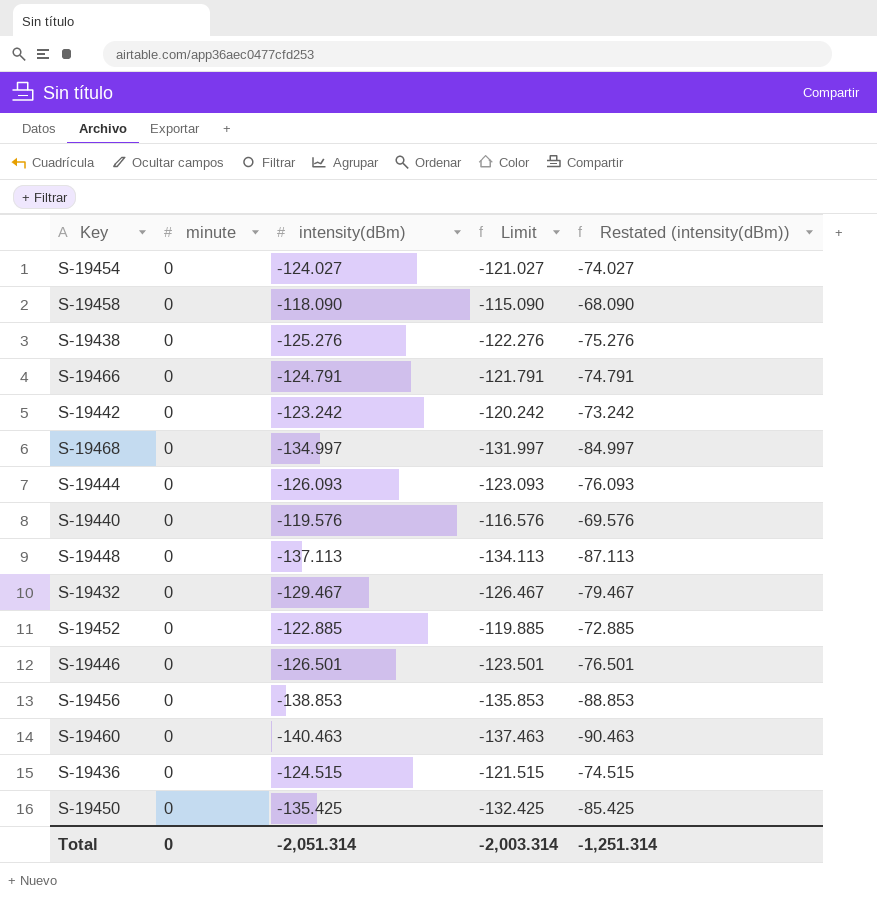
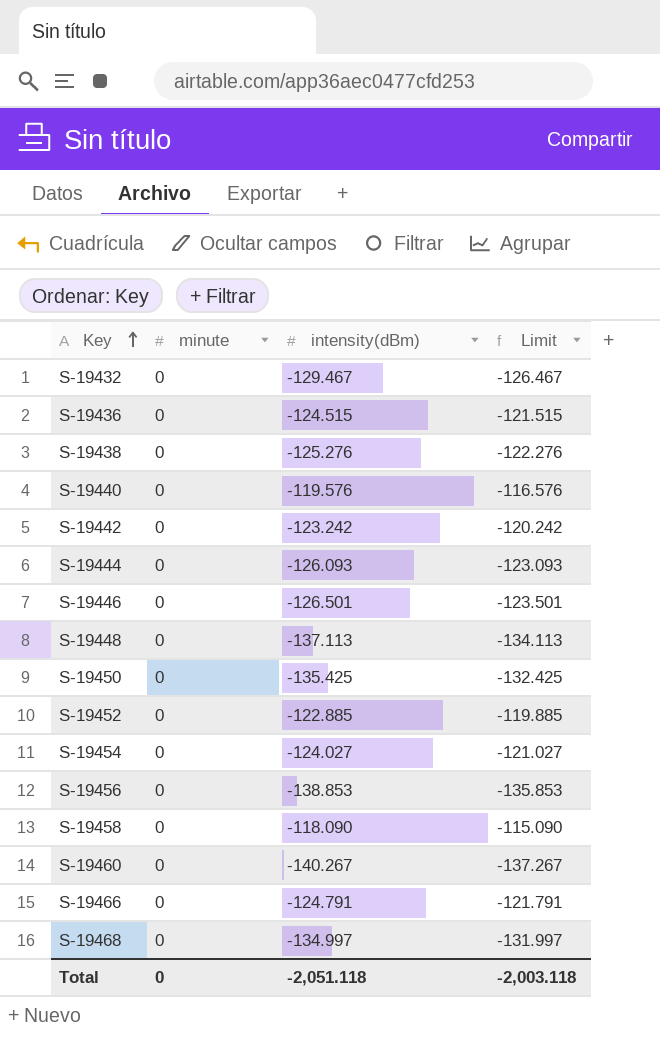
row order: none -> Key ascending
column Restated (intensity(dBm)) | formula: [intensity(dBm)] + 50 -> none
S-19460 | intensity(dBm): -140.463 -> -140.267
S-19460 | Limit: -137.463 -> -137.267
Total | intensity(dBm): -2,051.314 -> -2,051.118
Total | Limit: -2,003.314 -> -2,003.118

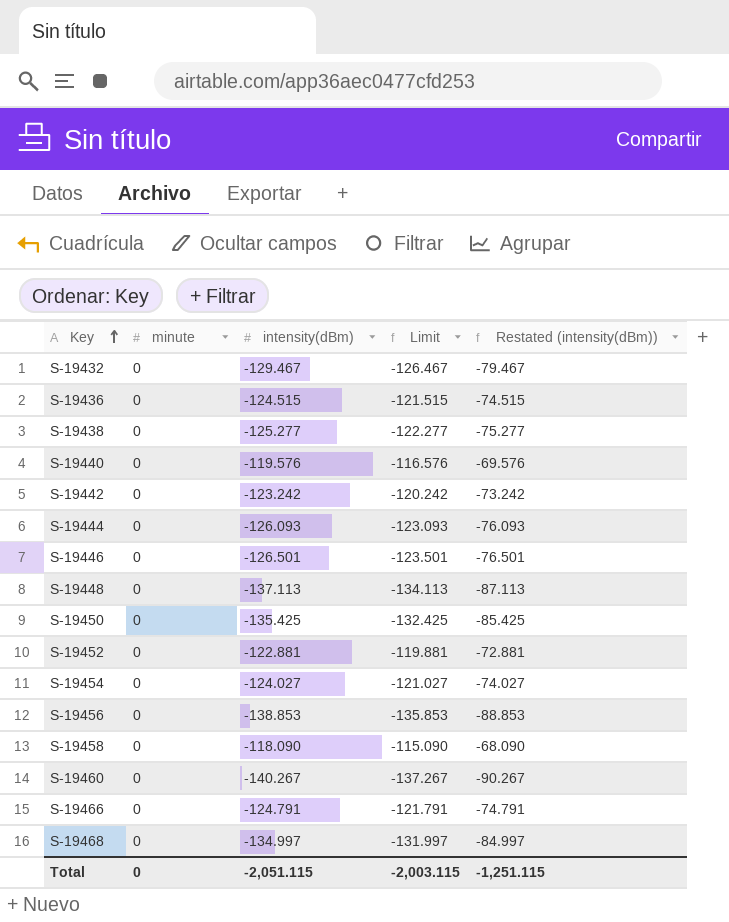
column Restated (intensity(dBm)) | formula: none -> [intensity(dBm)] + 50
S-19438 | intensity(dBm): -125.276 -> -125.277
S-19438 | Limit: -122.276 -> -122.277
S-19452 | intensity(dBm): -122.885 -> -122.881
S-19452 | Limit: -119.885 -> -119.881
Total | intensity(dBm): -2,051.118 -> -2,051.115
Total | Limit: -2,003.118 -> -2,003.115

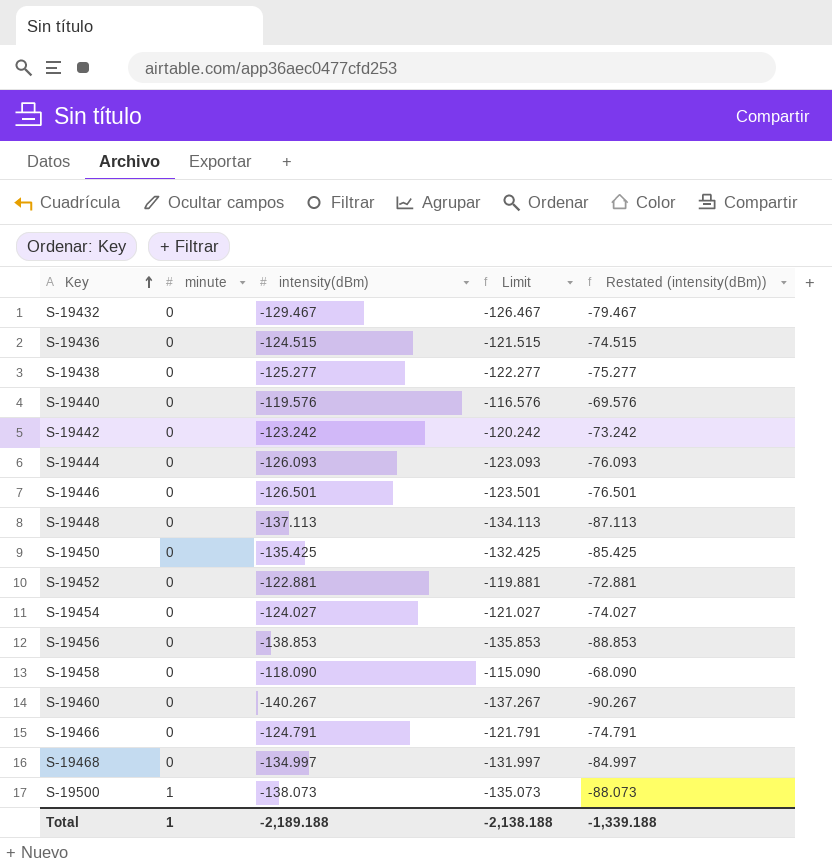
row S-19500: none -> 1 | -138.073 | -135.073 | -88.073
Total | minute: 0 -> 1
Total | intensity(dBm): -2,051.115 -> -2,189.188
Total | Limit: -2,003.115 -> -2,138.188
Total | Restated (intensity(dBm)): -1,251.115 -> -1,339.188

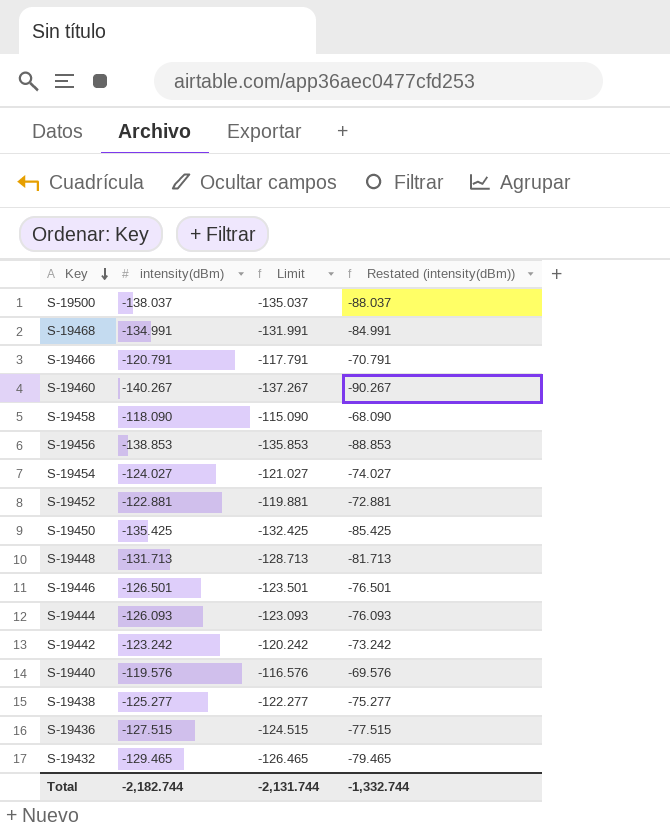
row order: Key ascending -> Key descending
column minute | position: 2 -> none
S-19500 | intensity(dBm): -138.073 -> -138.037
S-19500 | Limit: -135.073 -> -135.037
S-19500 | Restated (intensity(dBm)): -88.073 -> -88.037
S-19468 | intensity(dBm): -134.997 -> -134.991
S-19468 | Limit: -131.997 -> -131.991
S-19468 | Restated (intensity(dBm)): -84.997 -> -84.991
S-19466 | intensity(dBm): -124.791 -> -120.791
S-19466 | Limit: -121.791 -> -117.791
S-19466 | Restated (intensity(dBm)): -74.791 -> -70.791
S-19448 | intensity(dBm): -137.113 -> -131.713
S-19448 | Limit: -134.113 -> -128.713
S-19448 | Restated (intensity(dBm)): -87.113 -> -81.713
S-19436 | intensity(dBm): -124.515 -> -127.515
S-19436 | Limit: -121.515 -> -124.515
S-19436 | Restated (intensity(dBm)): -74.515 -> -77.515
S-19432 | intensity(dBm): -129.467 -> -129.465
S-19432 | Limit: -126.467 -> -126.465
S-19432 | Restated (intensity(dBm)): -79.467 -> -79.465
Total | intensity(dBm): -2,189.188 -> -2,182.744
Total | Limit: -2,138.188 -> -2,131.744
Total | Restated (intensity(dBm)): -1,339.188 -> -1,332.744

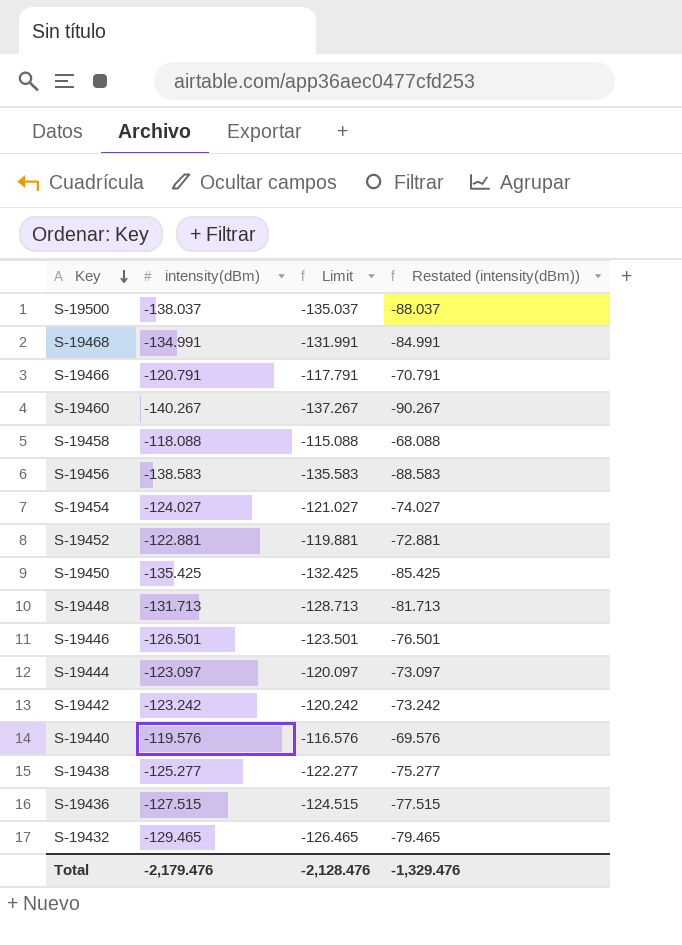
S-19458 | intensity(dBm): -118.090 -> -118.088
S-19458 | Limit: -115.090 -> -115.088
S-19458 | Restated (intensity(dBm)): -68.090 -> -68.088
S-19456 | intensity(dBm): -138.853 -> -138.583
S-19456 | Limit: -135.853 -> -135.583
S-19456 | Restated (intensity(dBm)): -88.853 -> -88.583
S-19444 | intensity(dBm): -126.093 -> -123.097
S-19444 | Limit: -123.093 -> -120.097
S-19444 | Restated (intensity(dBm)): -76.093 -> -73.097
Total | intensity(dBm): -2,182.744 -> -2,179.476
Total | Limit: -2,131.744 -> -2,128.476
Total | Restated (intensity(dBm)): -1,332.744 -> -1,329.476

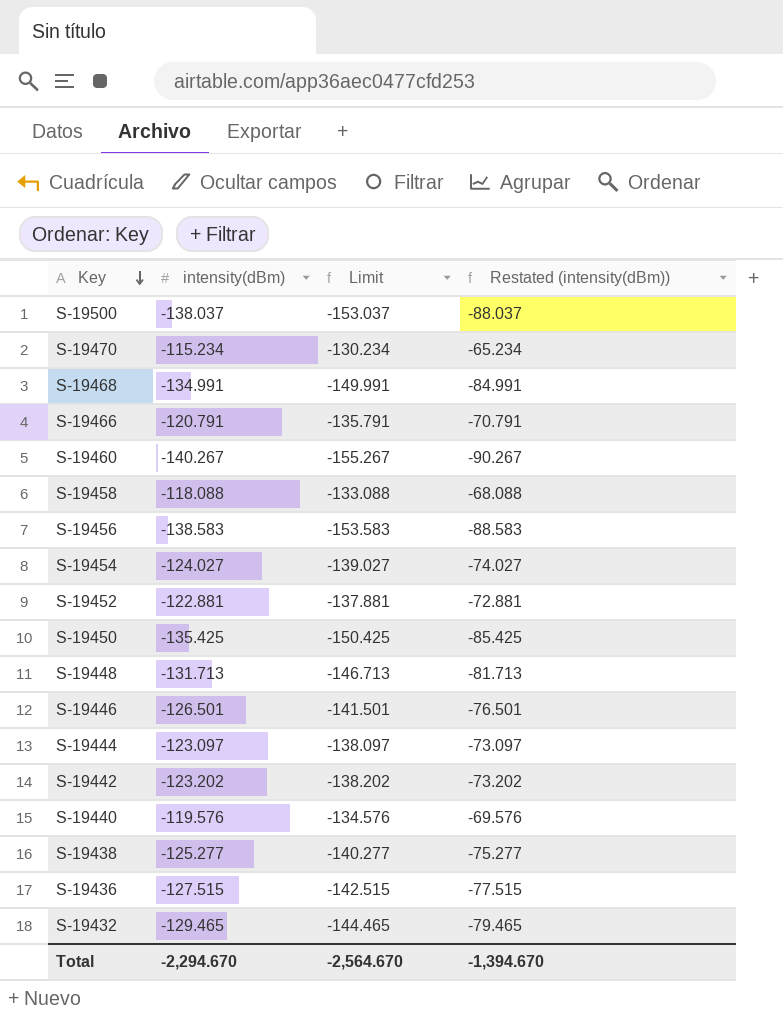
column Limit | formula: [intensity(dBm)] + 3 -> [intensity(dBm)] - 15
row S-19470: none -> -115.234 | -130.234 | -65.234
S-19442 | intensity(dBm): -123.242 -> -123.202
S-19442 | Restated (intensity(dBm)): -73.242 -> -73.202
Total | intensity(dBm): -2,179.476 -> -2,294.670
Total | Limit: -2,128.476 -> -2,564.670
Total | Restated (intensity(dBm)): -1,329.476 -> -1,394.670

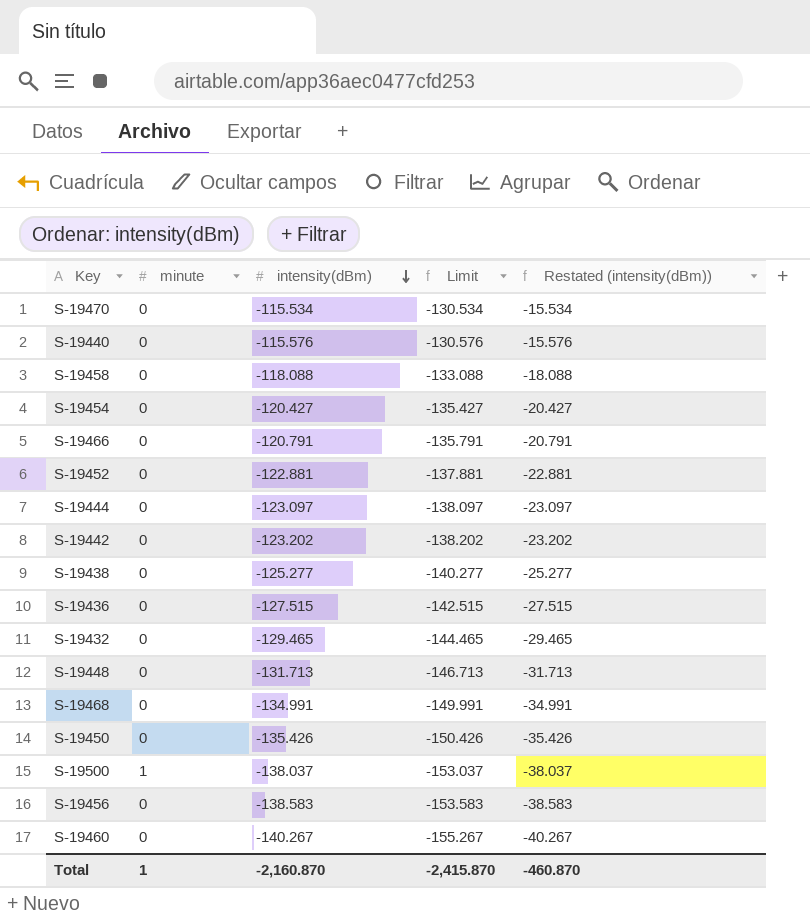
row order: Key descending -> intensity(dBm) descending
column minute | position: none -> 2
column Restated (intensity(dBm)) | formula: [intensity(dBm)] + 50 -> [intensity(dBm)] + 100
row S-19446: -126.501 | -141.501 | -76.501 -> none
S-19470 | intensity(dBm): -115.234 -> -115.534
S-19470 | Limit: -130.234 -> -130.534
S-19440 | intensity(dBm): -119.576 -> -115.576
S-19440 | Limit: -134.576 -> -130.576
S-19454 | intensity(dBm): -124.027 -> -120.427
S-19454 | Limit: -139.027 -> -135.427
S-19450 | intensity(dBm): -135.425 -> -135.426
S-19450 | Limit: -150.425 -> -150.426
Total | intensity(dBm): -2,294.670 -> -2,160.870
Total | Limit: -2,564.670 -> -2,415.870
Total | Restated (intensity(dBm)): -1,394.670 -> -460.870

